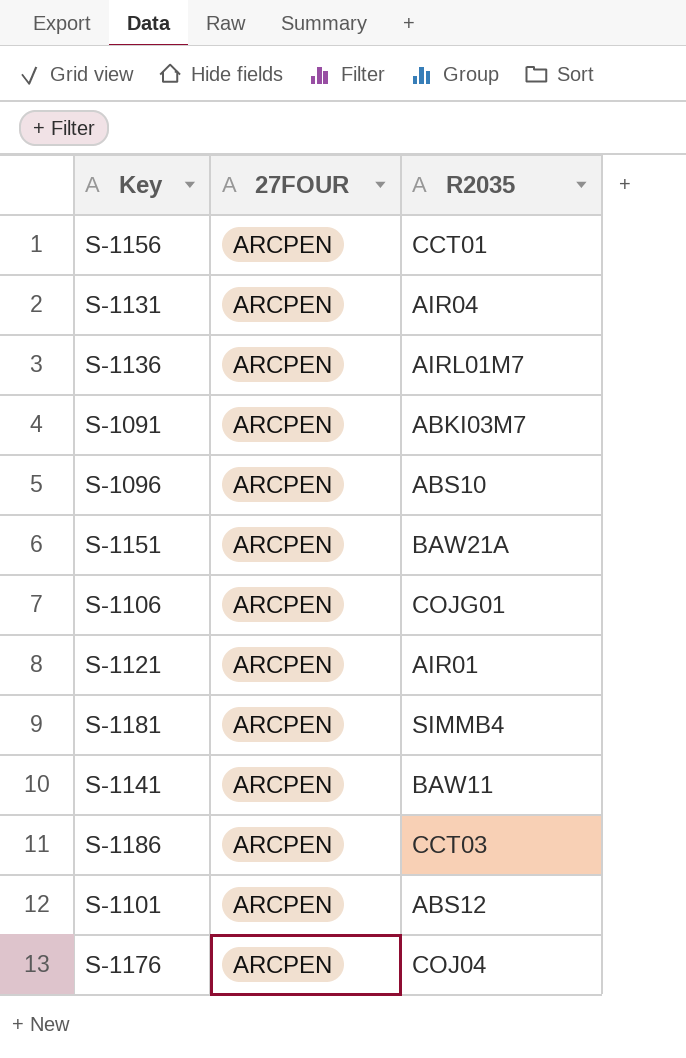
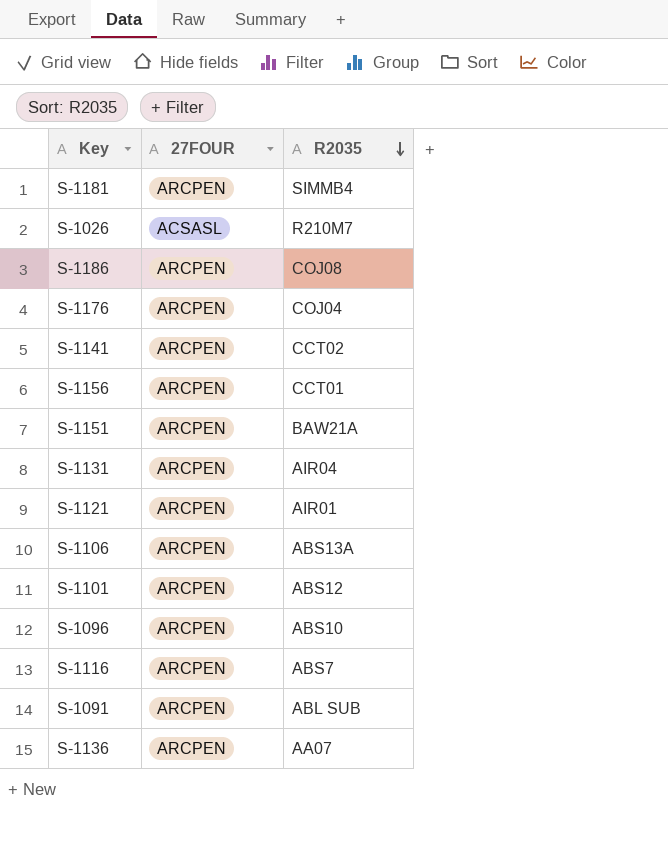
row order: none -> R2035 descending
row S-1026: none -> ACSASL | R210M7
S-1186 | R2035: CCT03 -> COJ08
S-1141 | R2035: BAW11 -> CCT02
S-1106 | R2035: COJG01 -> ABS13A
row S-1116: none -> ARCPEN | ABS7
S-1091 | R2035: ABKI03M7 -> ABL SUB
S-1136 | R2035: AIRL01M7 -> AA07

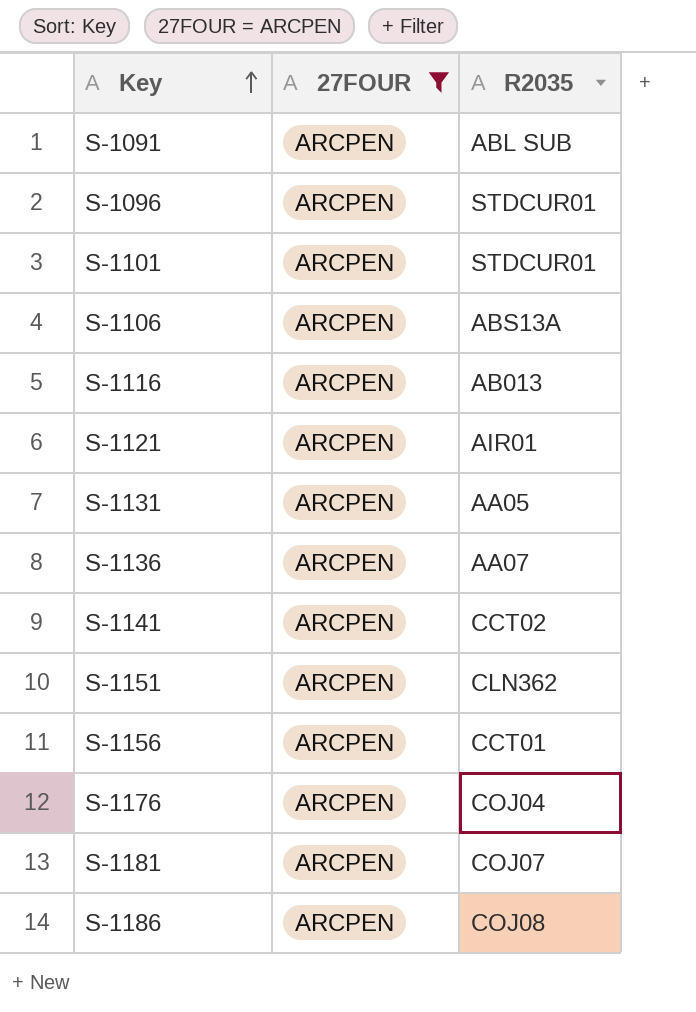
filter: none -> 27FOUR = ARCPEN
row order: R2035 descending -> Key ascending
S-1096 | R2035: ABS10 -> STDCUR01
S-1101 | R2035: ABS12 -> STDCUR01
S-1116 | R2035: ABS7 -> AB013
S-1131 | R2035: AIR04 -> AA05
S-1151 | R2035: BAW21A -> CLN362
S-1181 | R2035: SIMMB4 -> COJ07

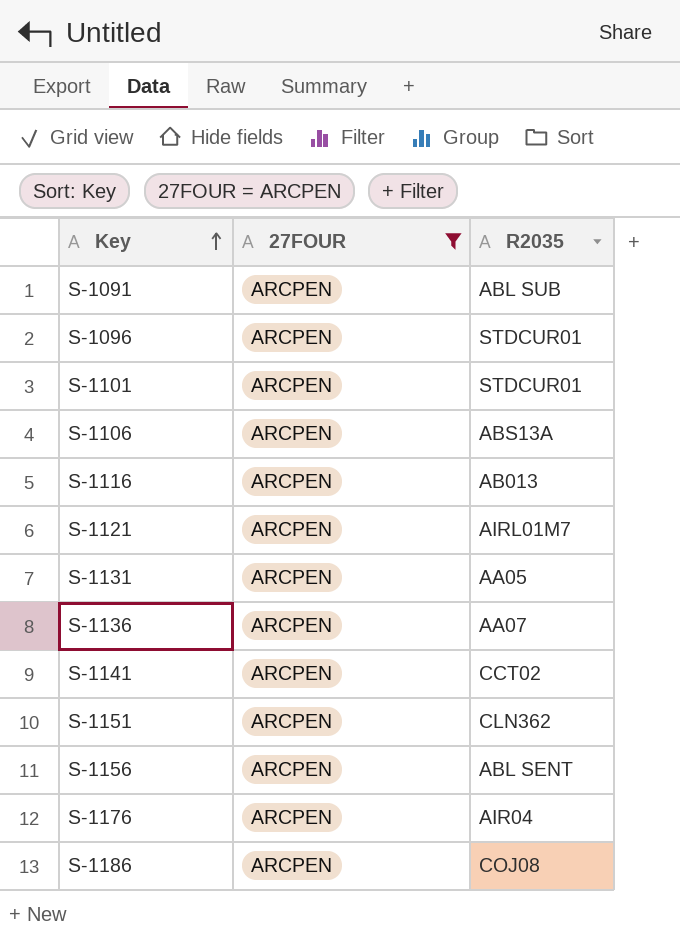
row S-1181: ARCPEN | COJ07 -> none
S-1121 | R2035: AIR01 -> AIRL01M7
S-1156 | R2035: CCT01 -> ABL SENT
S-1176 | R2035: COJ04 -> AIR04

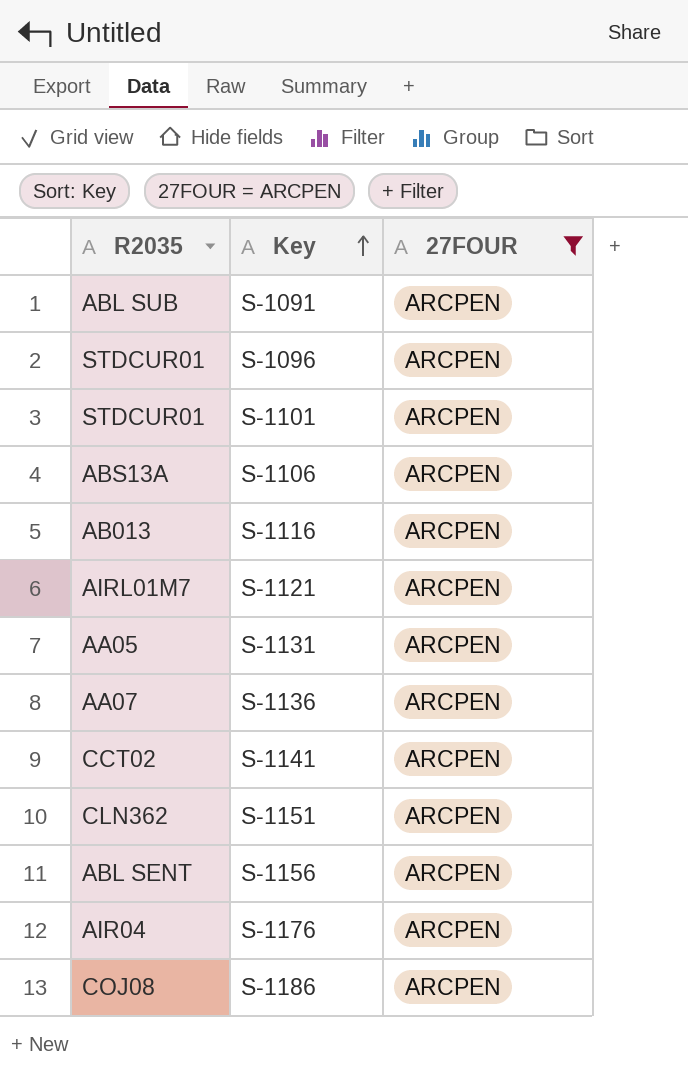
column R2035 | position: 3 -> 1

